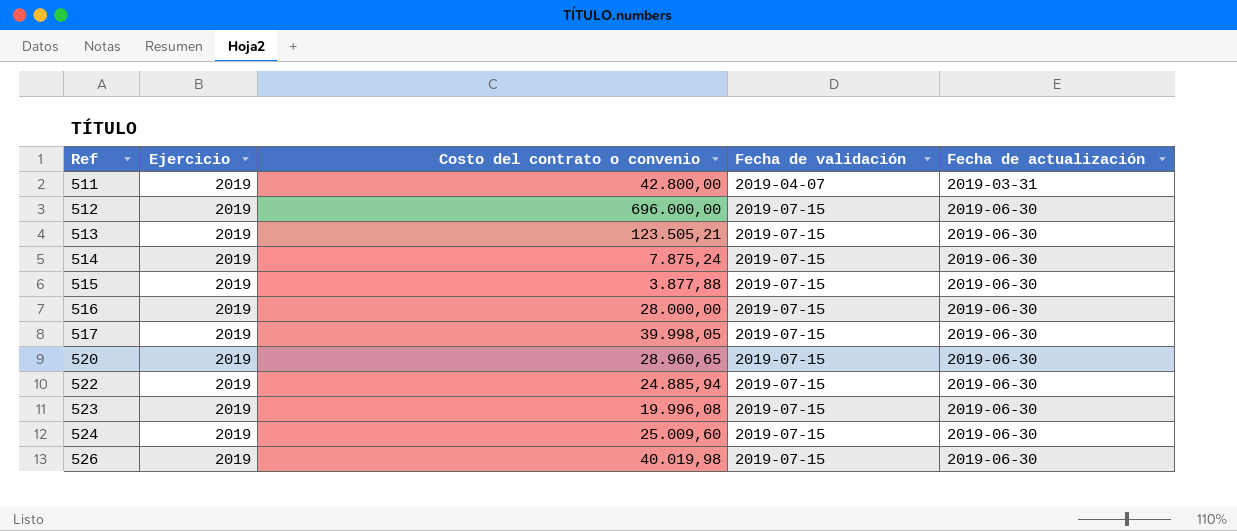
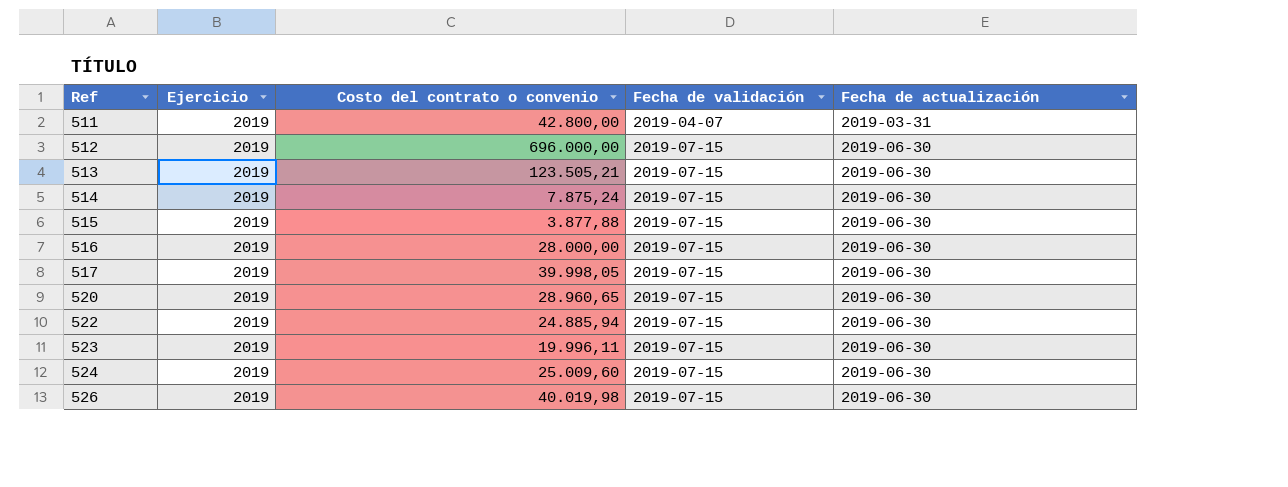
523 | Costo del contrato o convenio: 19.996,08 -> 19.996,11

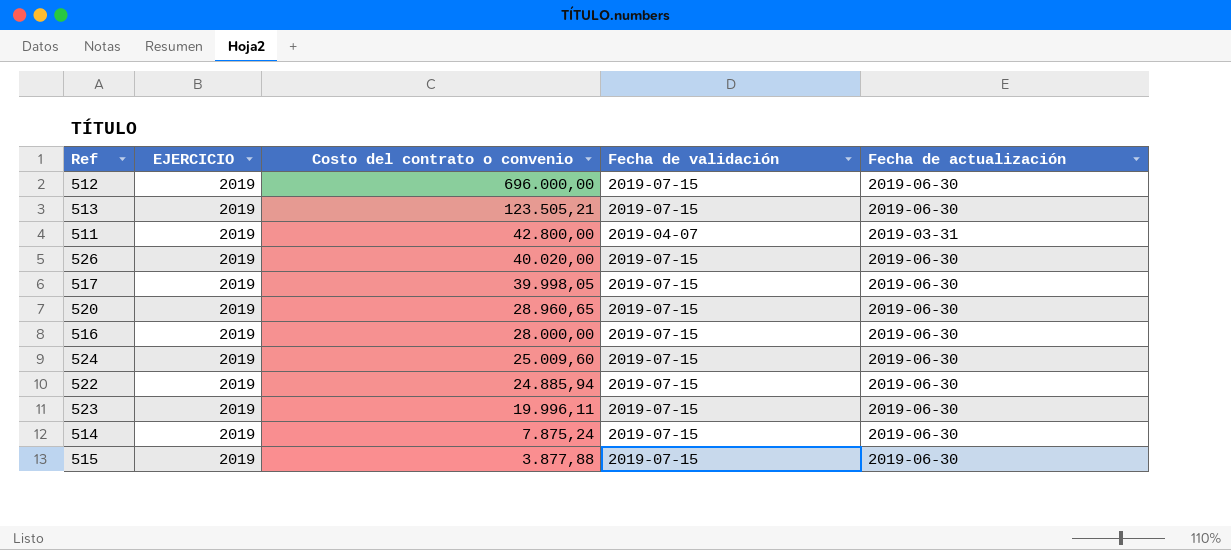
row order: Ref ascending -> Costo del contrato o convenio descending
column name: Ejercicio -> EJERCICIO
526 | Costo del contrato o convenio: 40.019,98 -> 40.020,00

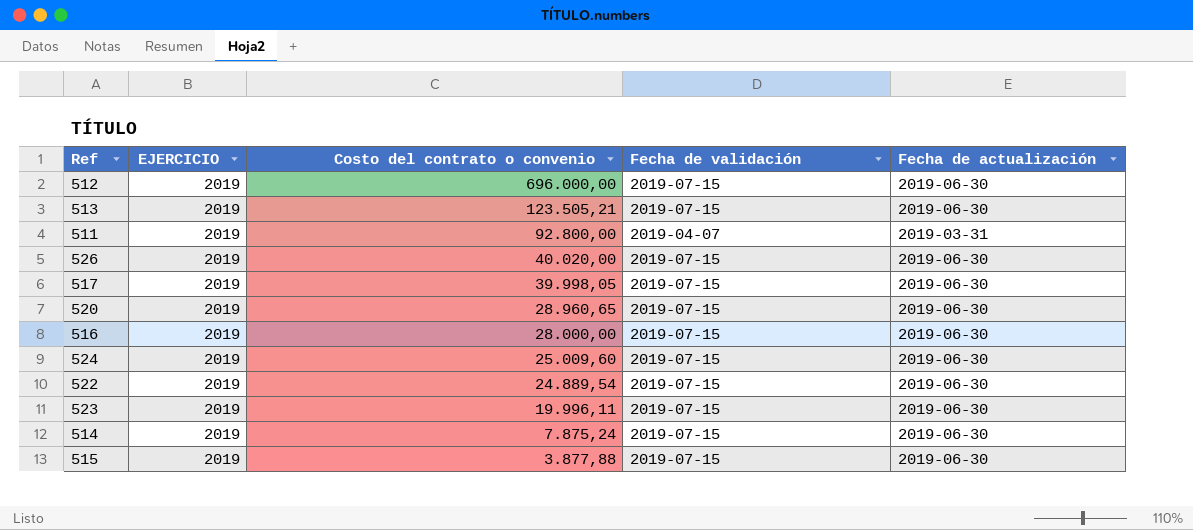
511 | Costo del contrato o convenio: 42.800,00 -> 92.800,00
522 | Costo del contrato o convenio: 24.885,94 -> 24.889,54

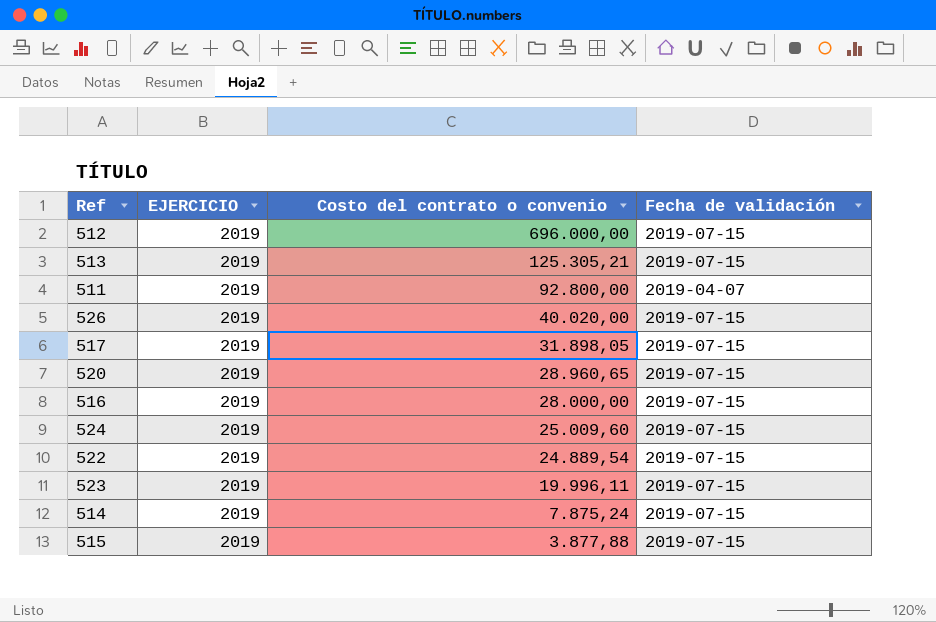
column Fecha de actualización | position: 5 -> none
513 | Costo del contrato o convenio: 123.505,21 -> 125.305,21
517 | Costo del contrato o convenio: 39.998,05 -> 31.898,05

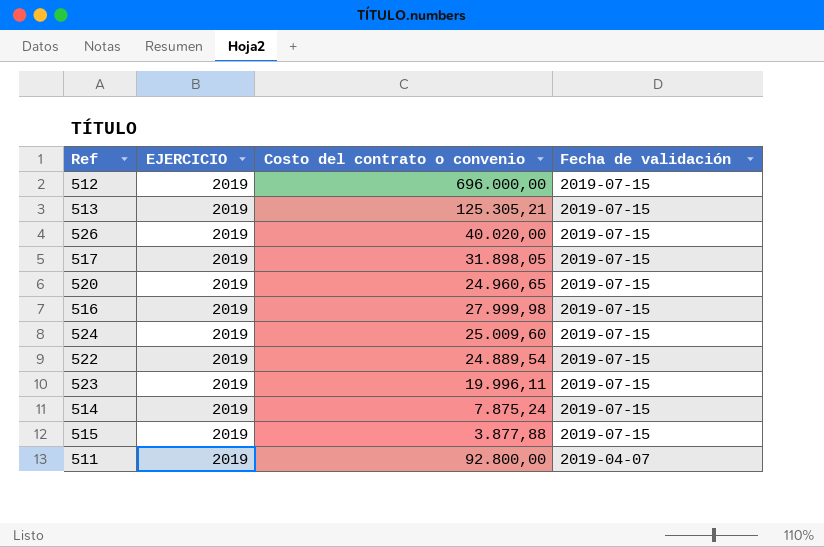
row order: Costo del contrato o convenio descending -> Fecha de validación descending
520 | Costo del contrato o convenio: 28.960,65 -> 24.960,65
516 | Costo del contrato o convenio: 28.000,00 -> 27.999,98

